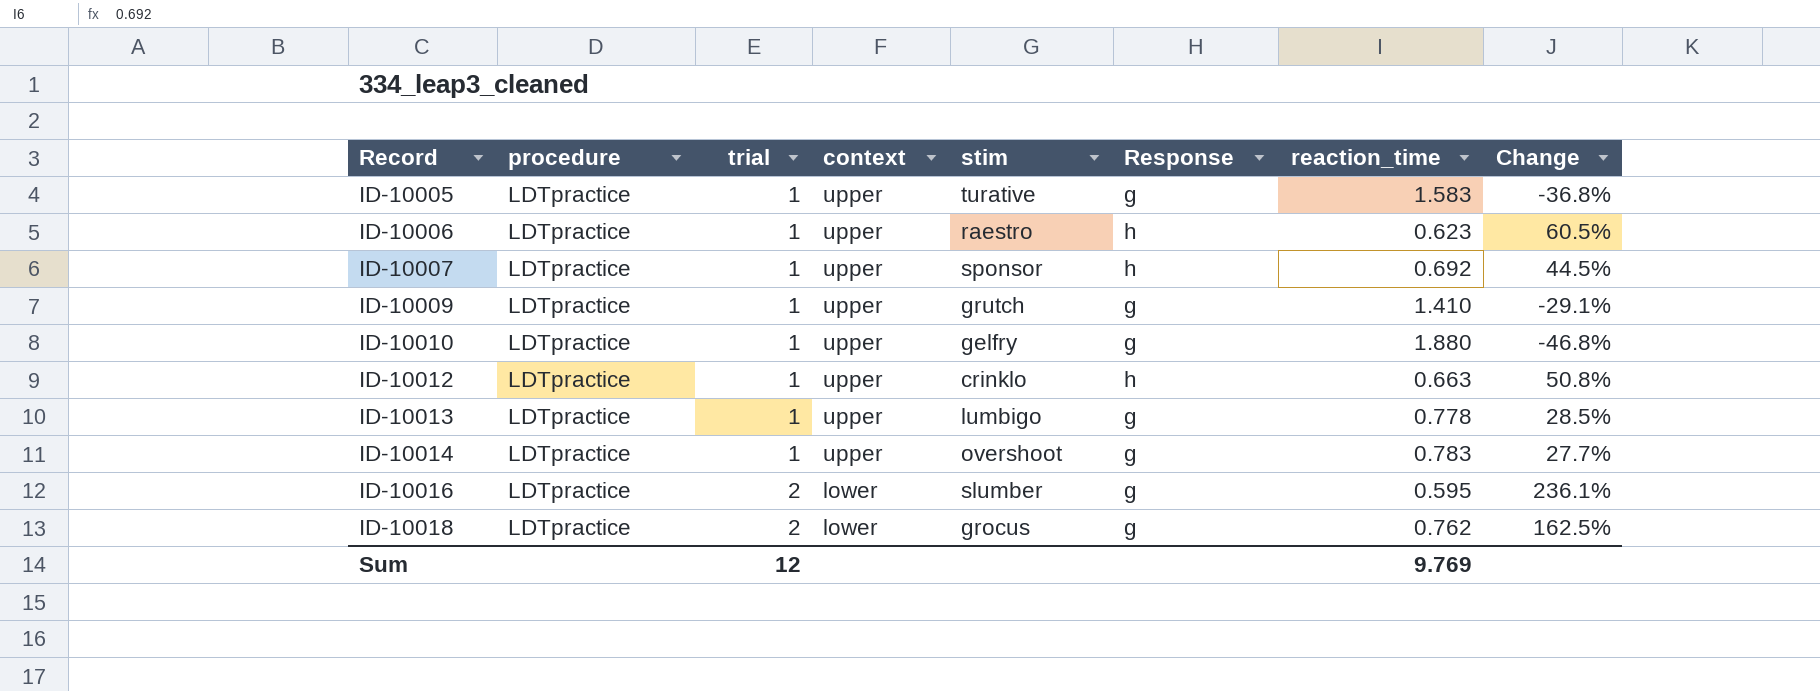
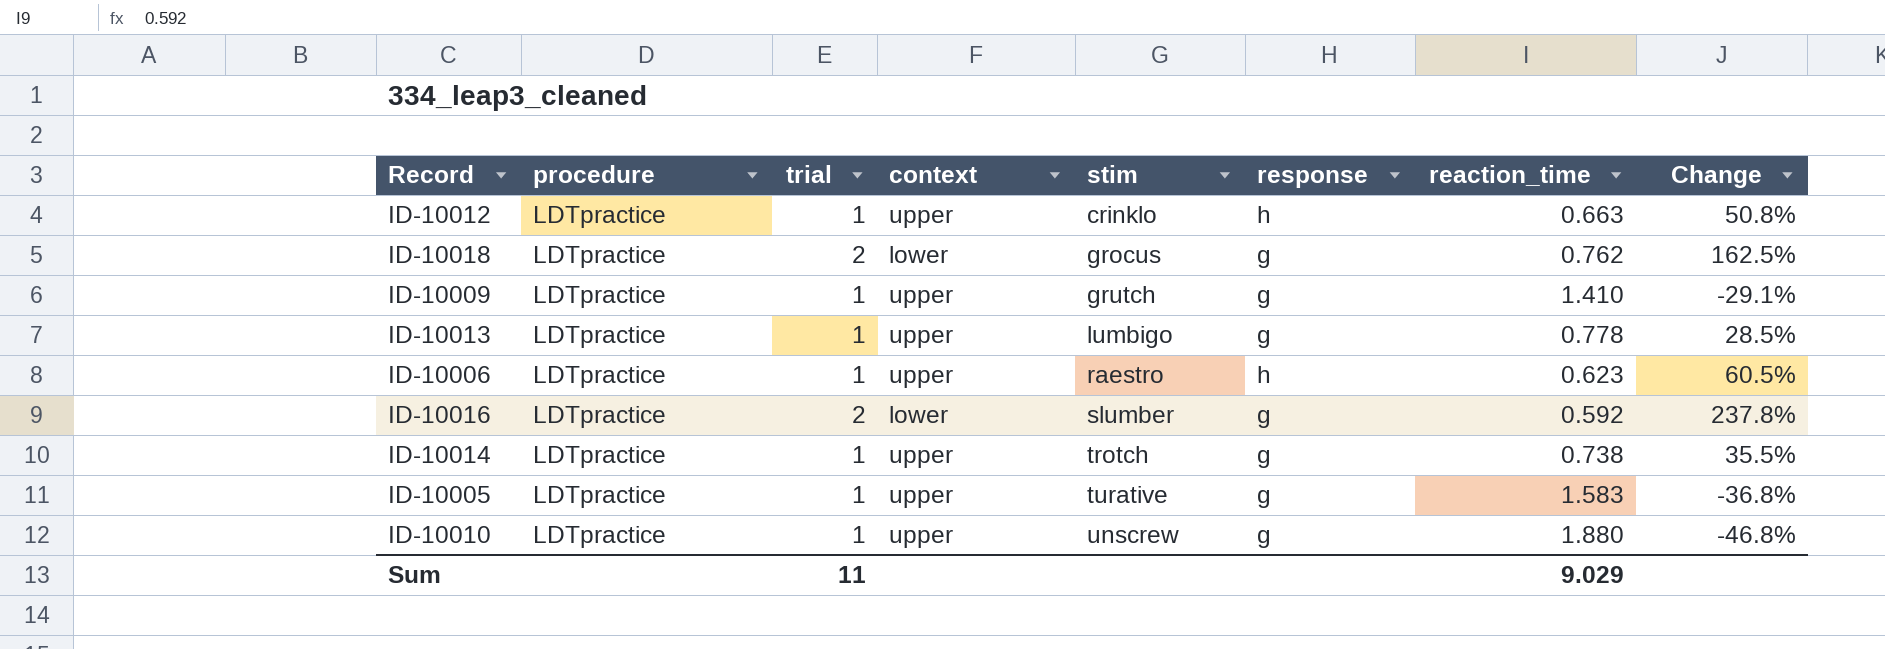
row order: Record ascending -> stim ascending
column name: Response -> response
row ID-10007: LDTpractice | 1 | upper | sponsor | h | 0.692 | 44.5% -> none
ID-10016 | reaction_time: 0.595 -> 0.592
ID-10016 | Change: 236.1% -> 237.8%
ID-10014 | stim: overshoot -> trotch
ID-10014 | reaction_time: 0.783 -> 0.738
ID-10014 | Change: 27.7% -> 35.5%
ID-10010 | stim: gelfry -> unscrew
Sum | trial: 12 -> 11
Sum | reaction_time: 9.769 -> 9.029

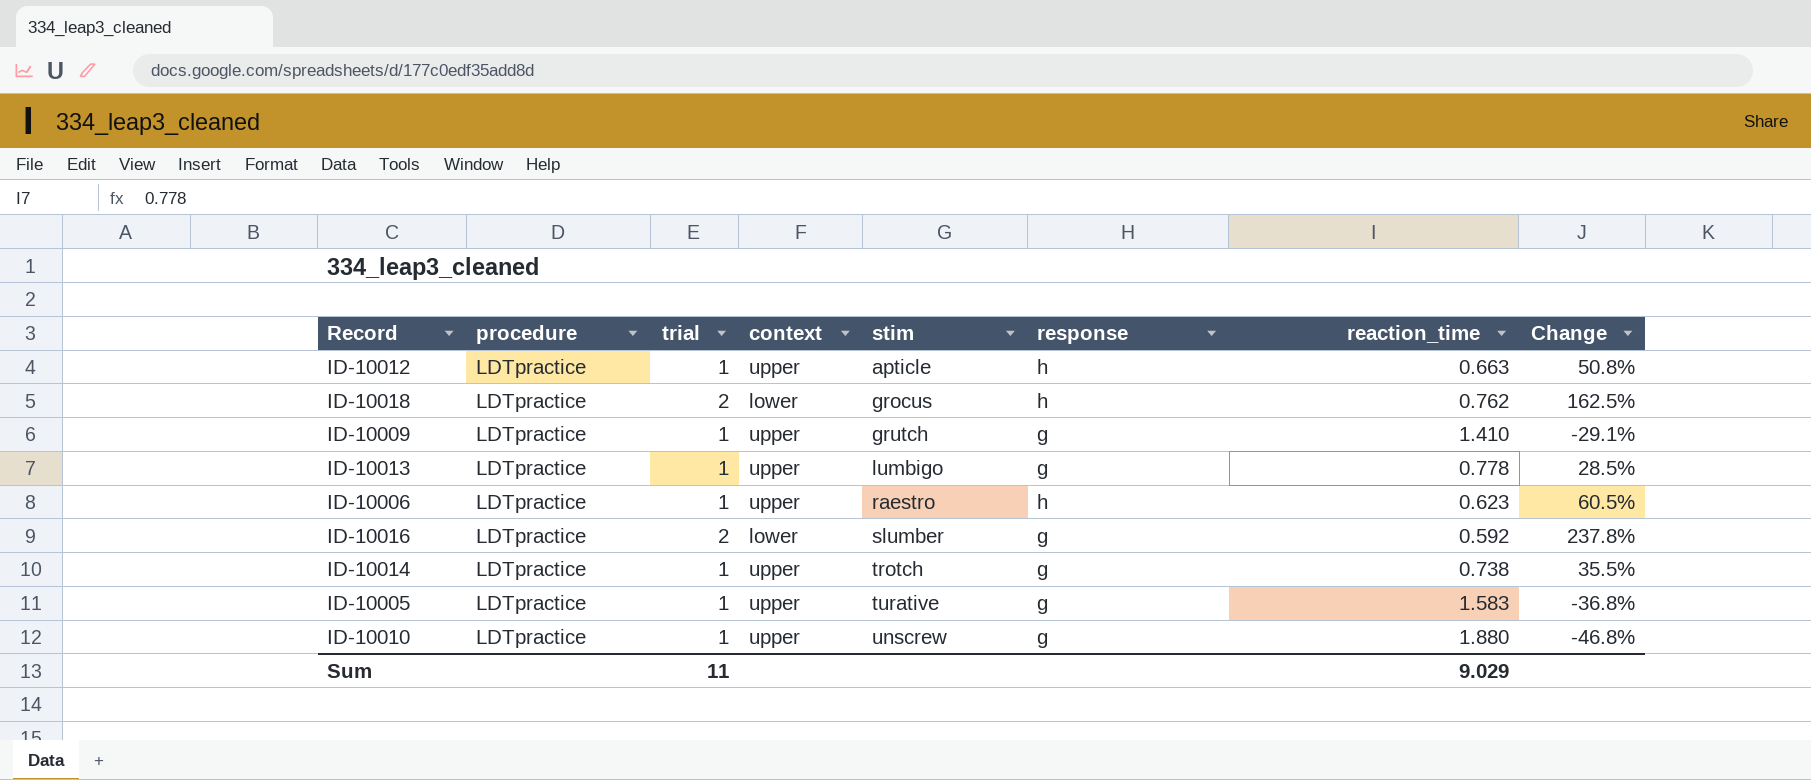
ID-10012 | stim: crinklo -> apticle
ID-10018 | response: g -> h

